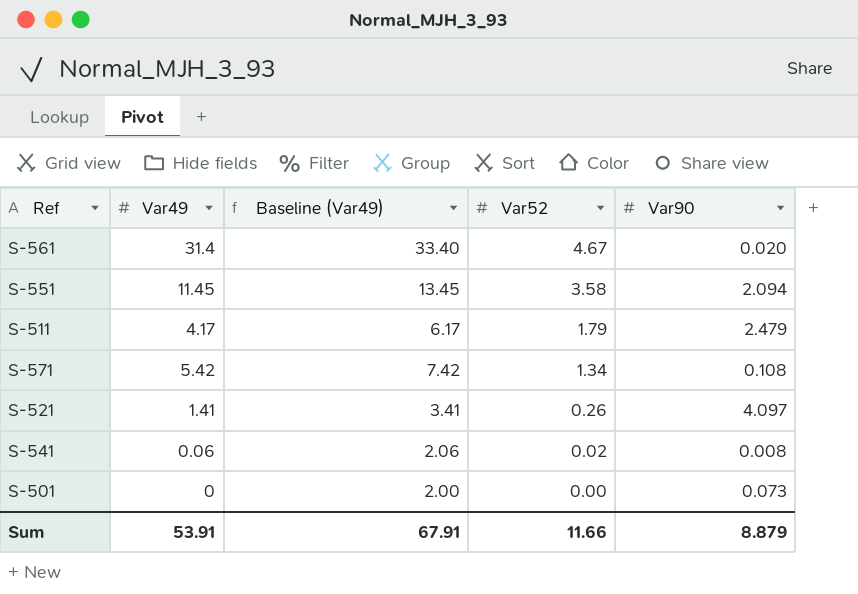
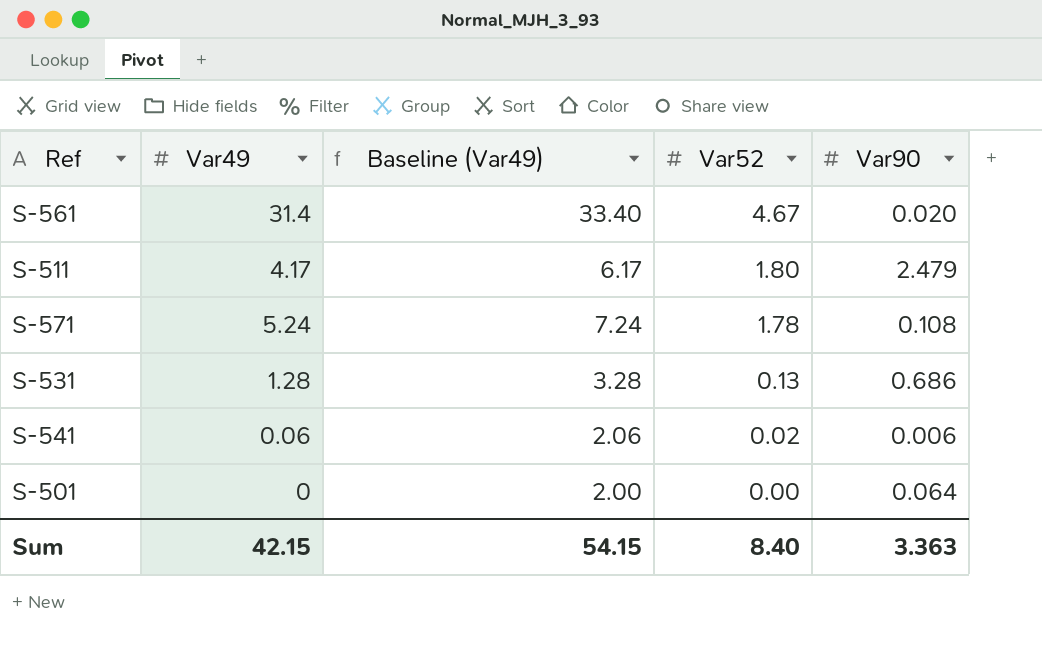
row S-551: 11.45 | 13.45 | 3.58 | 2.094 -> none
row S-521: 1.41 | 3.41 | 0.26 | 4.097 -> none
S-511 | Var52: 1.79 -> 1.80
S-571 | Var49: 5.42 -> 5.24
S-571 | Baseline (Var49): 7.42 -> 7.24
S-571 | Var52: 1.34 -> 1.78
row S-531: none -> 1.28 | 3.28 | 0.13 | 0.686
S-541 | Var90: 0.008 -> 0.006
S-501 | Var90: 0.073 -> 0.064
Sum | Var49: 53.91 -> 42.15
Sum | Baseline (Var49): 67.91 -> 54.15
Sum | Var52: 11.66 -> 8.40
Sum | Var90: 8.879 -> 3.363

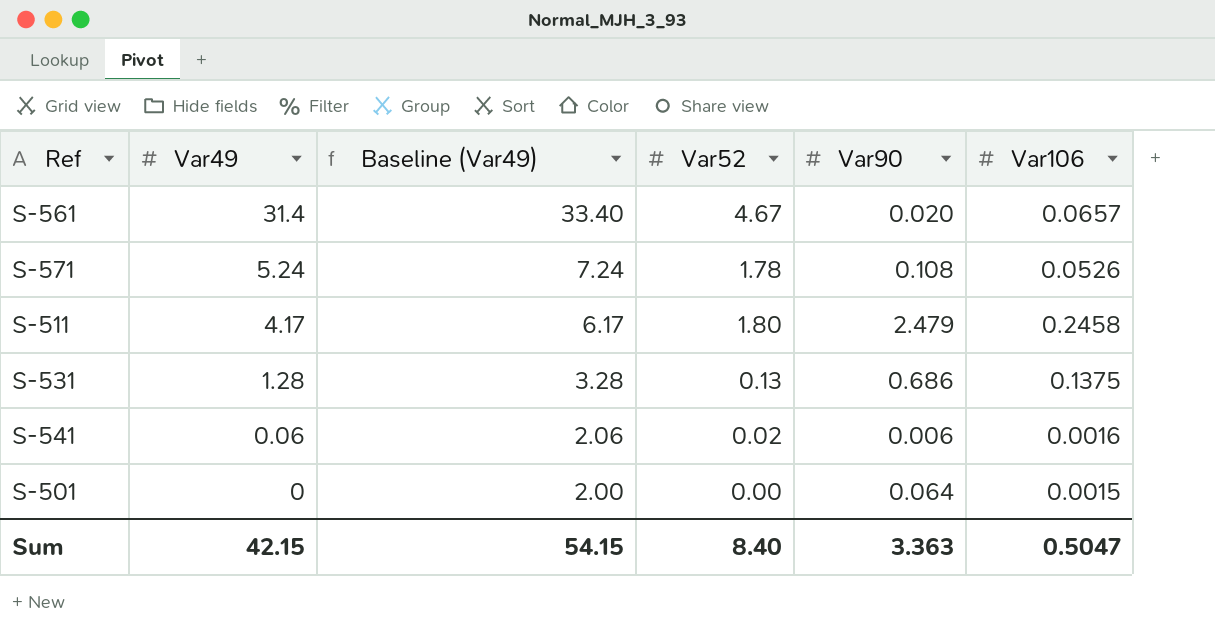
row order: Var52 descending -> Var49 descending
column Var106 | position: none -> 6

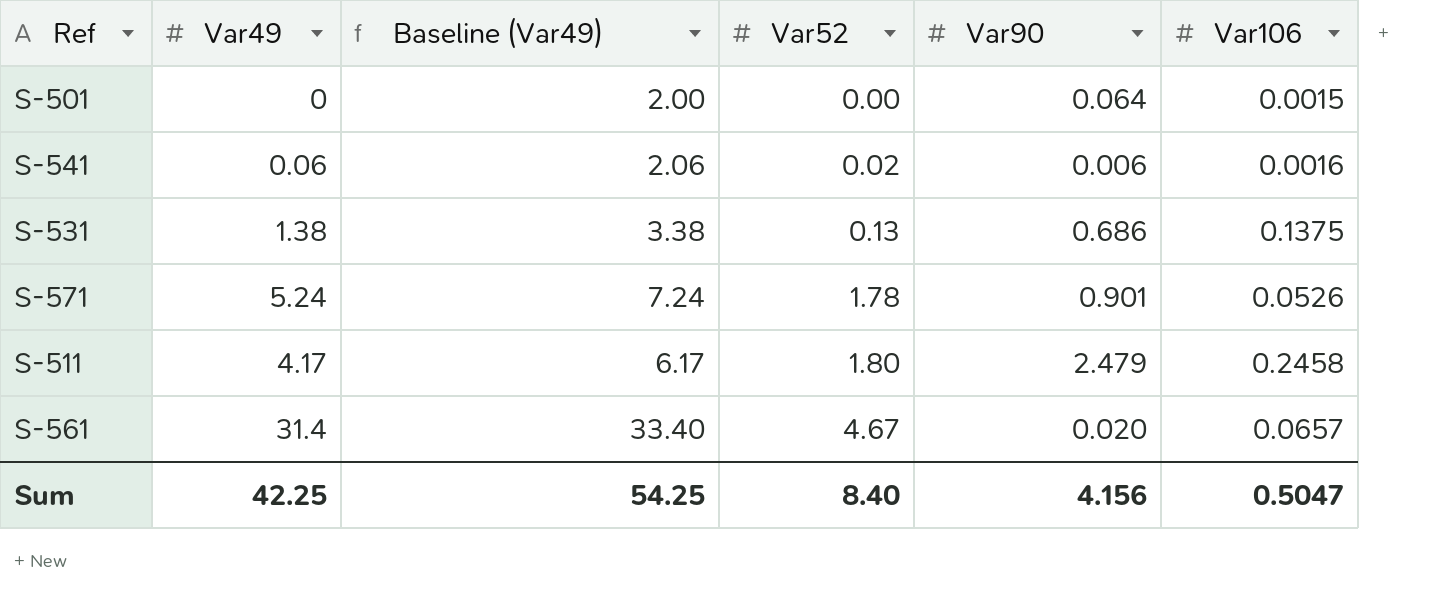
row order: Var49 descending -> Var52 ascending
S-531 | Var49: 1.28 -> 1.38
S-531 | Baseline (Var49): 3.28 -> 3.38
S-571 | Var90: 0.108 -> 0.901
Sum | Var49: 42.15 -> 42.25
Sum | Baseline (Var49): 54.15 -> 54.25
Sum | Var90: 3.363 -> 4.156

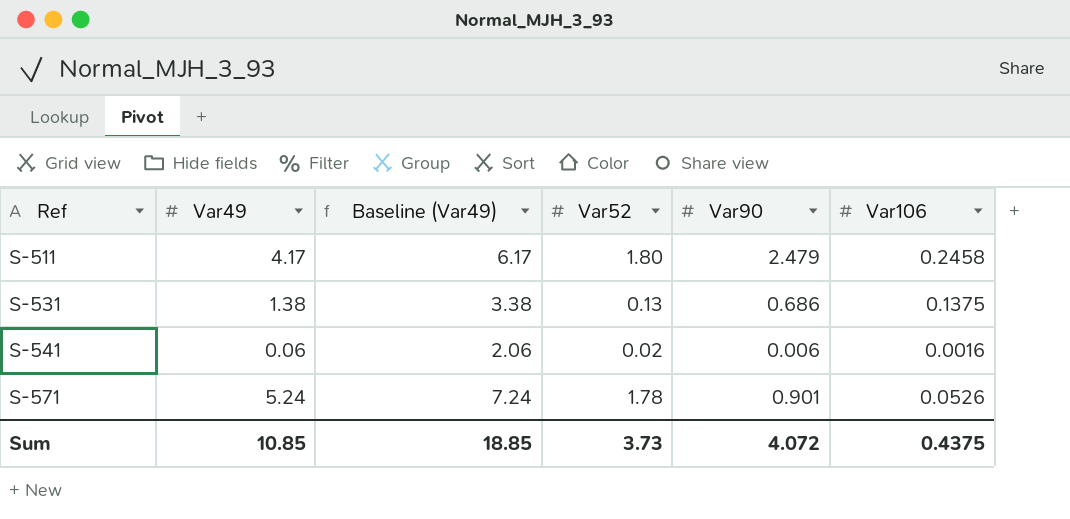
row order: Var52 ascending -> Ref ascending
row S-501: 0 | 2.00 | 0.00 | 0.064 | 0.0015 -> none
row S-561: 31.4 | 33.40 | 4.67 | 0.020 | 0.0657 -> none
Sum | Var49: 42.25 -> 10.85
Sum | Baseline (Var49): 54.25 -> 18.85
Sum | Var52: 8.40 -> 3.73
Sum | Var90: 4.156 -> 4.072
Sum | Var106: 0.5047 -> 0.4375

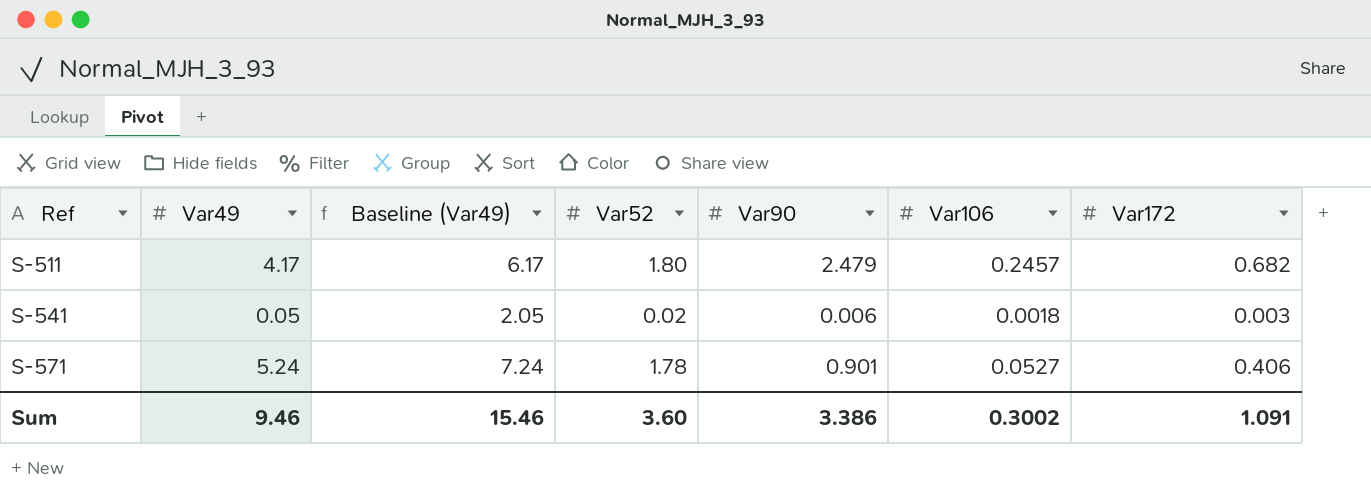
column Var172 | position: none -> 7
row S-531: 1.38 | 3.38 | 0.13 | 0.686 | 0.1375 -> none
S-511 | Var106: 0.2458 -> 0.2457
S-541 | Var49: 0.06 -> 0.05
S-541 | Baseline (Var49): 2.06 -> 2.05
S-541 | Var106: 0.0016 -> 0.0018
S-571 | Var106: 0.0526 -> 0.0527
Sum | Var49: 10.85 -> 9.46
Sum | Baseline (Var49): 18.85 -> 15.46
Sum | Var52: 3.73 -> 3.60
Sum | Var90: 4.072 -> 3.386
Sum | Var106: 0.4375 -> 0.3002

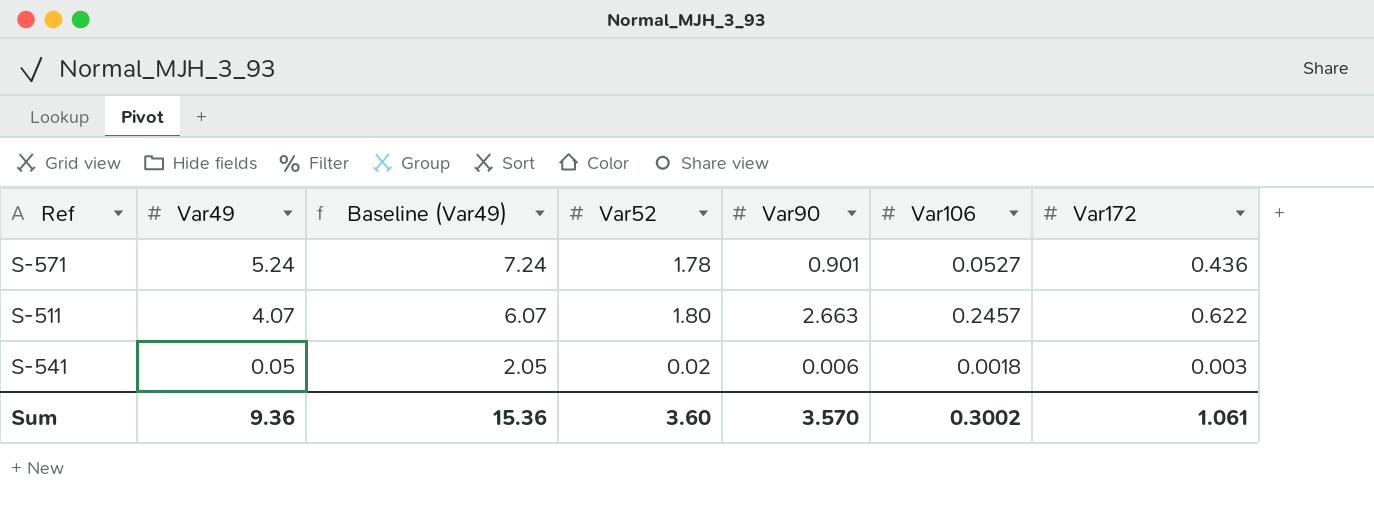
row order: Ref ascending -> Var49 descending
S-571 | Var172: 0.406 -> 0.436
S-511 | Var49: 4.17 -> 4.07
S-511 | Baseline (Var49): 6.17 -> 6.07
S-511 | Var90: 2.479 -> 2.663
S-511 | Var172: 0.682 -> 0.622
Sum | Var49: 9.46 -> 9.36
Sum | Baseline (Var49): 15.46 -> 15.36
Sum | Var90: 3.386 -> 3.570
Sum | Var172: 1.091 -> 1.061

